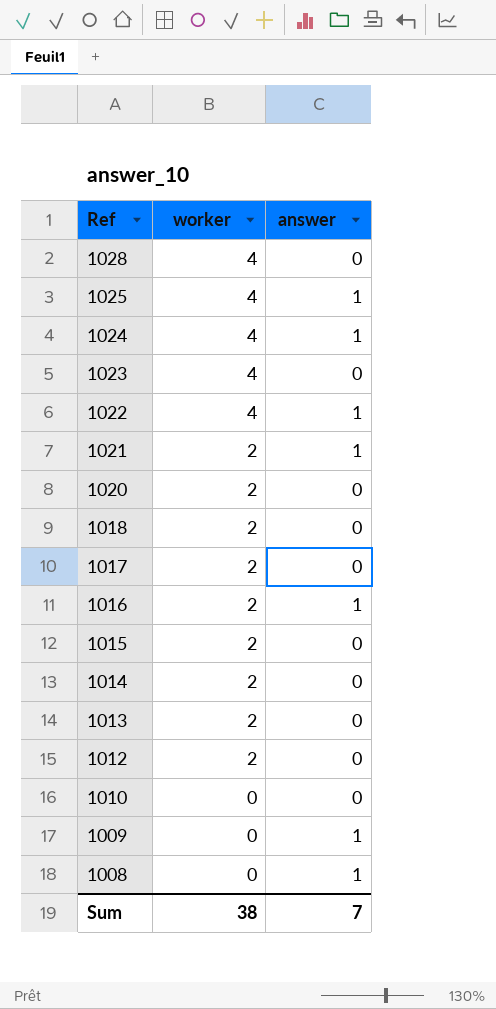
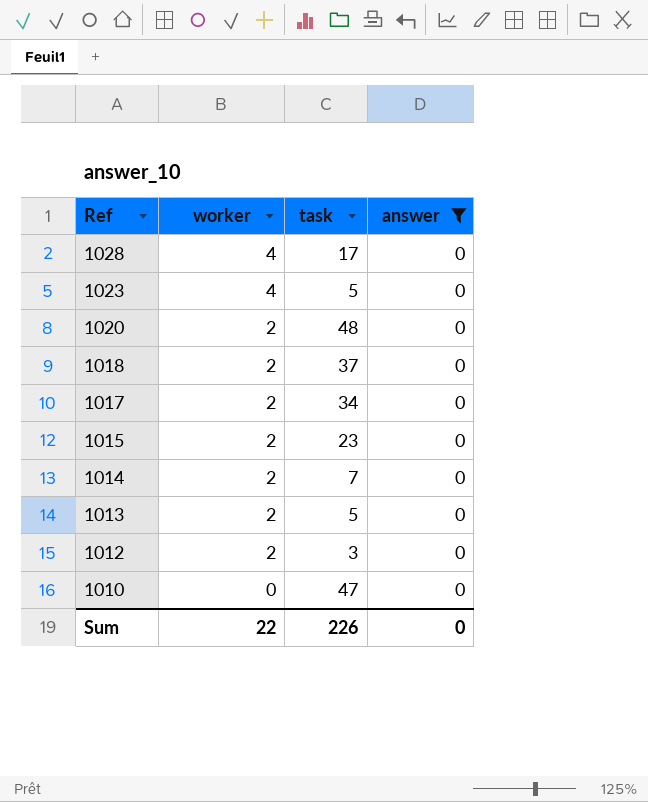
filter: none -> answer = 0
column task | position: none -> 3
Sum | worker: 38 -> 22
Sum | answer: 7 -> 0

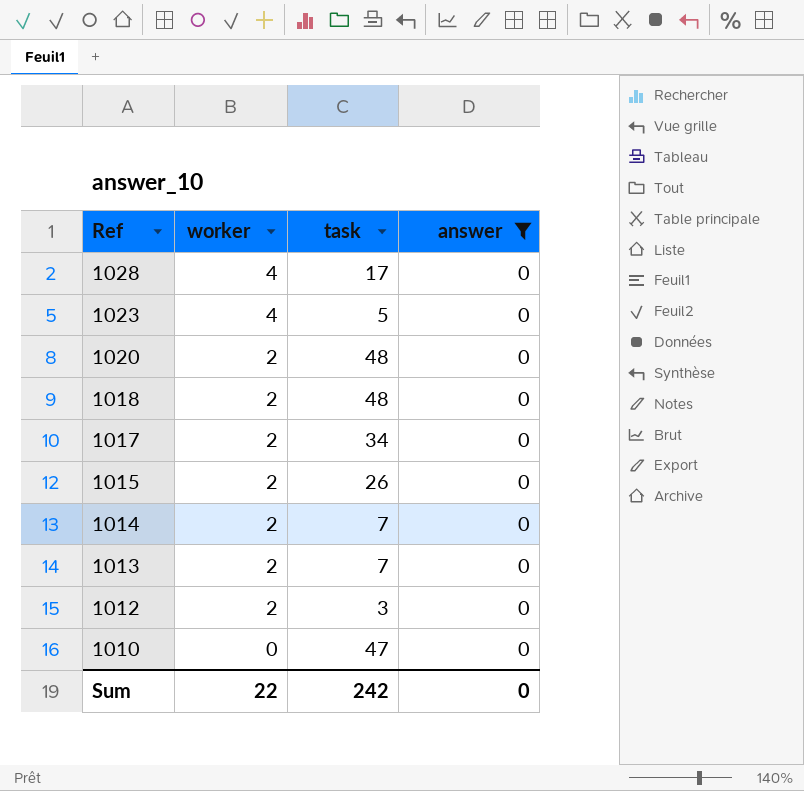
1018 | task: 37 -> 48
1015 | task: 23 -> 26
1013 | task: 5 -> 7
Sum | task: 226 -> 242

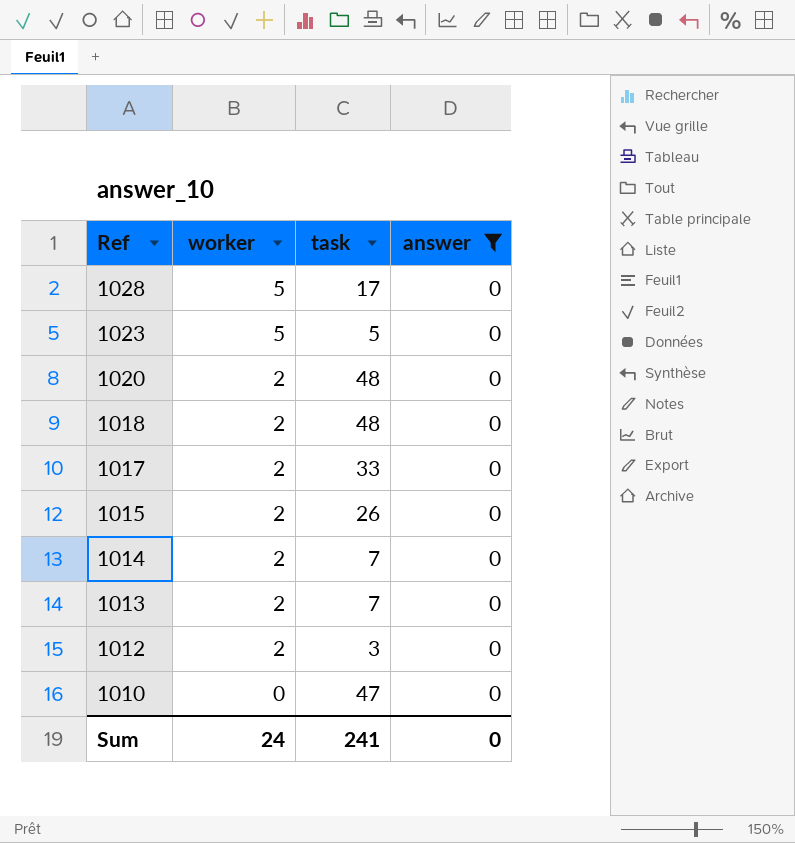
1028 | worker: 4 -> 5
1023 | worker: 4 -> 5
1017 | task: 34 -> 33
Sum | worker: 22 -> 24
Sum | task: 242 -> 241

